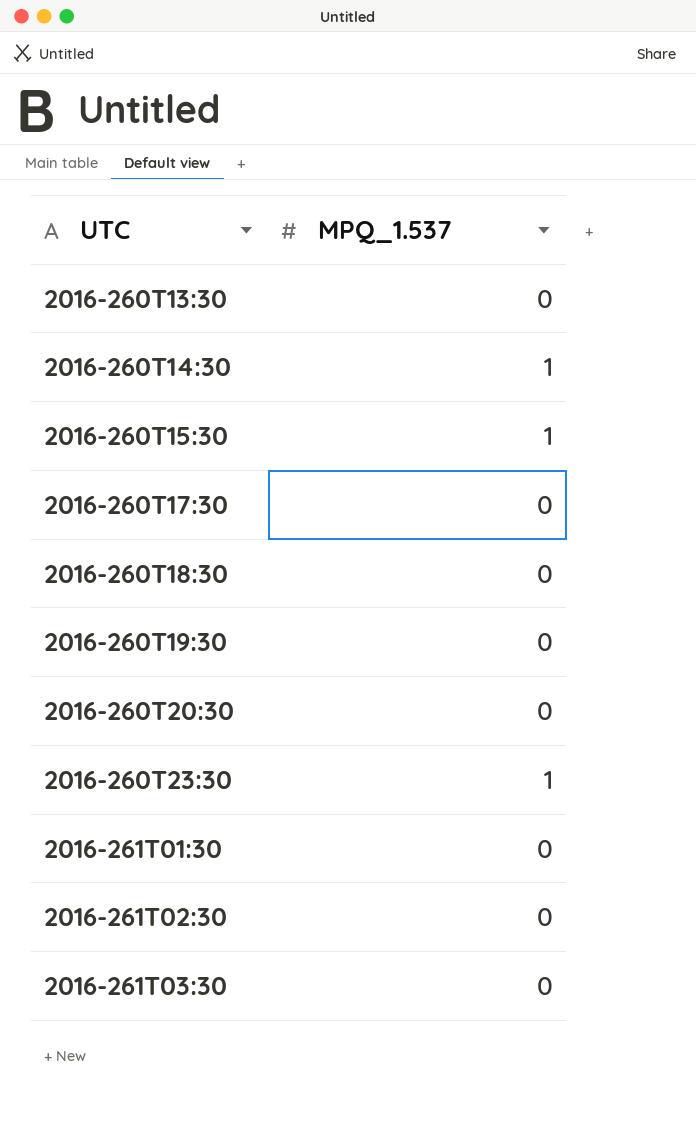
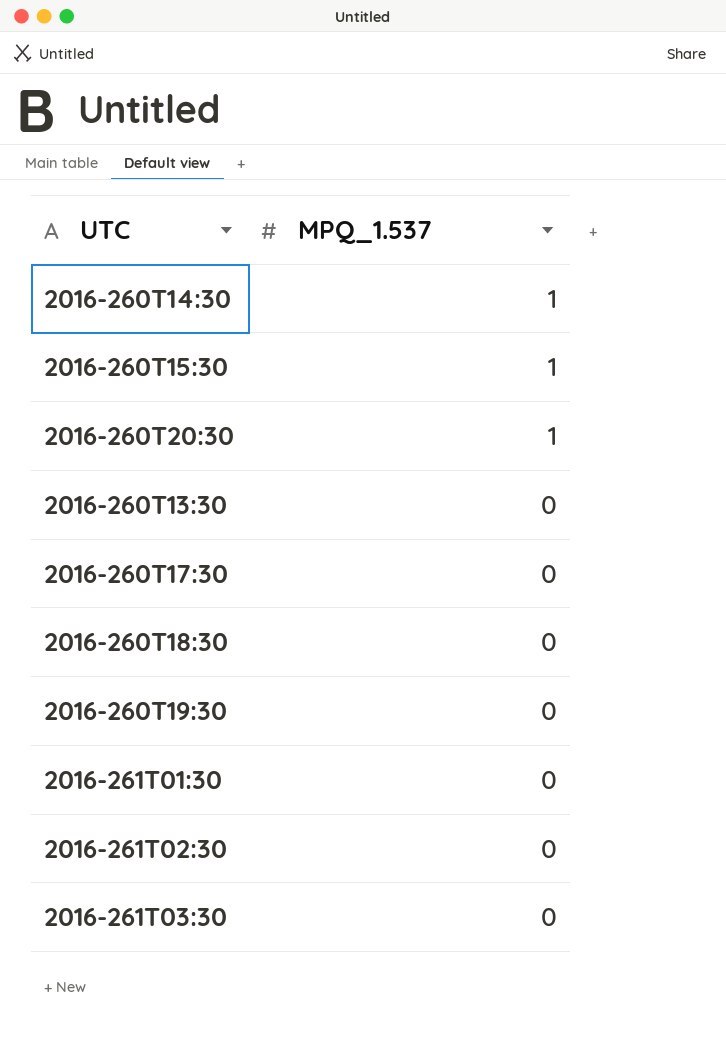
row order: UTC ascending -> MPQ_1.537 descending
row 2016-260T23:30: 1 -> none
2016-260T20:30 | MPQ_1.537: 0 -> 1

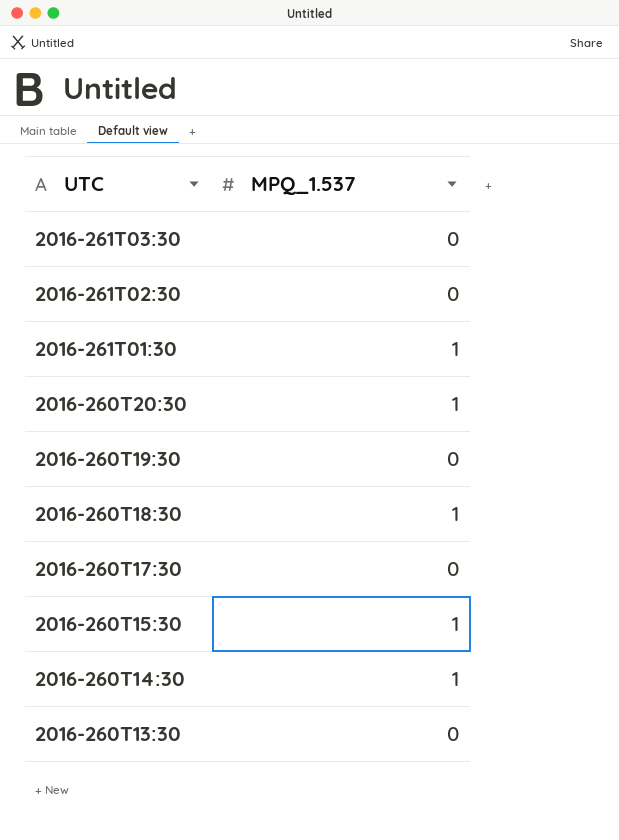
row order: MPQ_1.537 descending -> UTC descending
2016-261T01:30 | MPQ_1.537: 0 -> 1
2016-260T18:30 | MPQ_1.537: 0 -> 1

